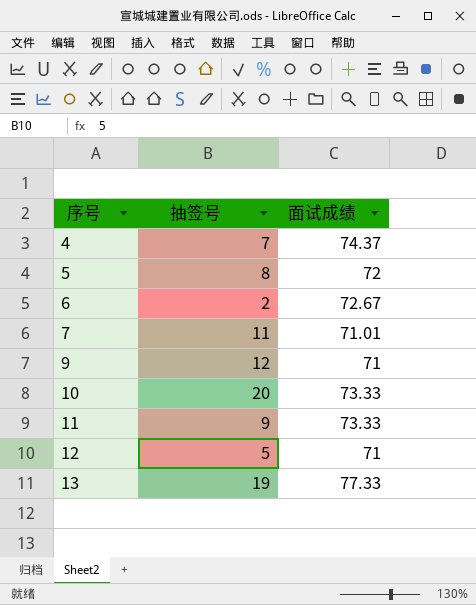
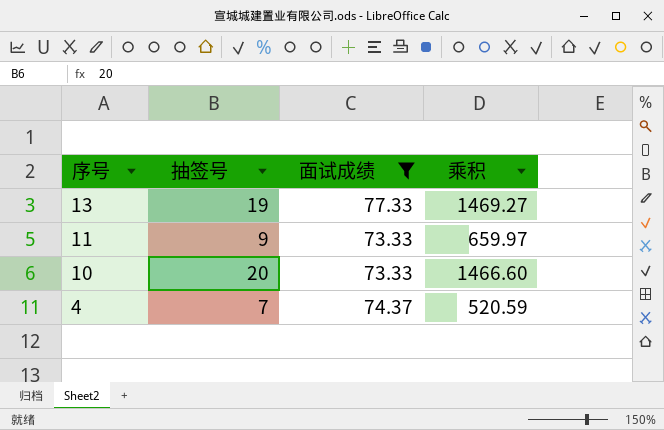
filter: none -> 面试成绩 >= 73.33
row order: 序号 ascending -> 序号 descending
column 乘积 | formula: none -> [抽签号] * [面试成绩]

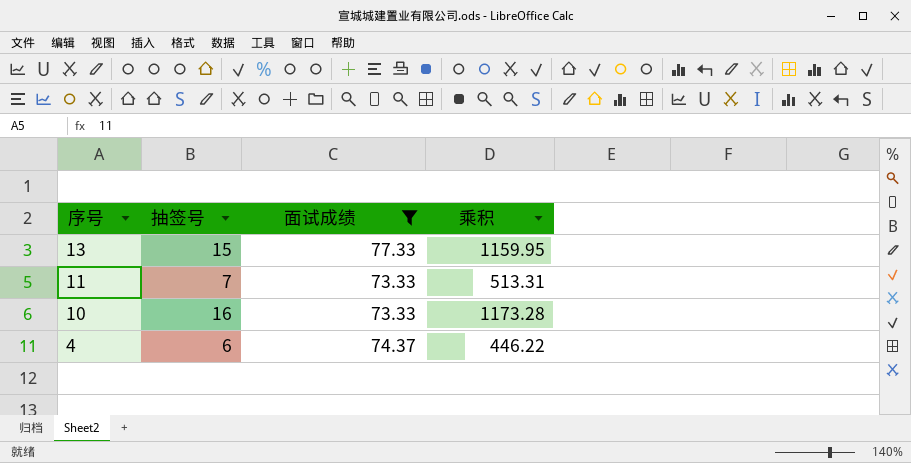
13 | 抽签号: 19 -> 15
13 | 乘积: 1469.27 -> 1159.95
11 | 抽签号: 9 -> 7
11 | 乘积: 659.97 -> 513.31
10 | 抽签号: 20 -> 16
10 | 乘积: 1466.60 -> 1173.28
4 | 抽签号: 7 -> 6
4 | 乘积: 520.59 -> 446.22

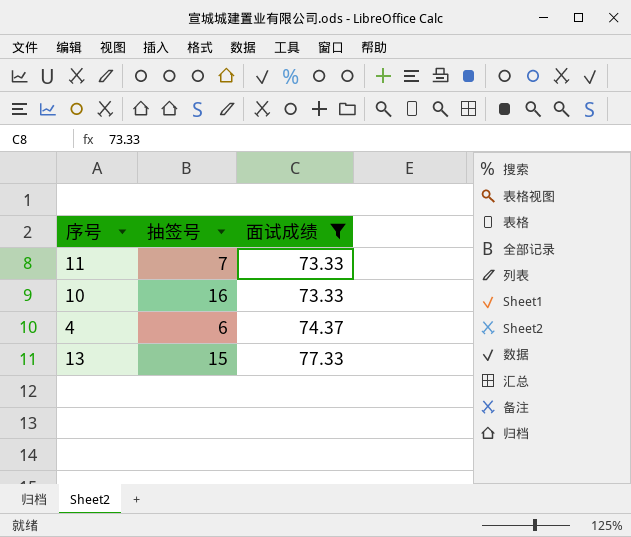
row order: 序号 descending -> 面试成绩 ascending
column 乘积 | formula: [抽签号] * [面试成绩] -> none

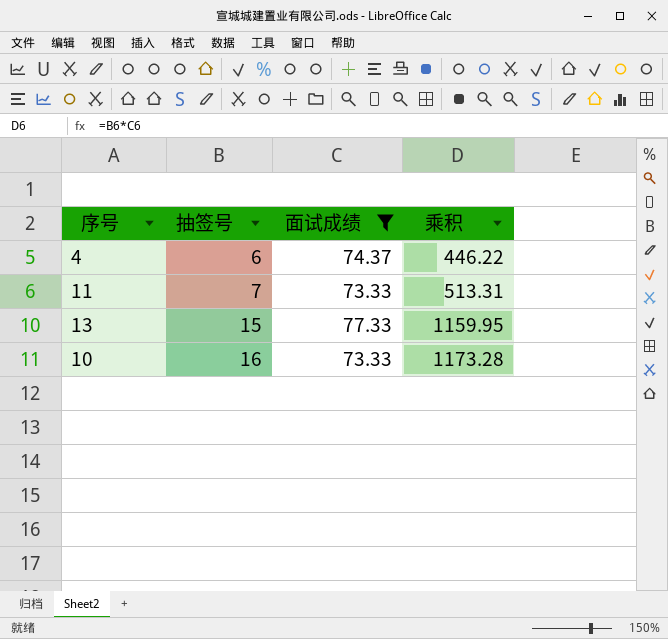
row order: 面试成绩 ascending -> 抽签号 ascending
column 乘积 | formula: none -> [抽签号] * [面试成绩]

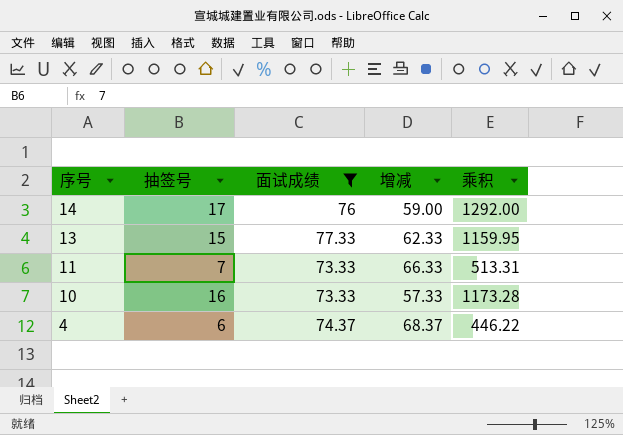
row order: 抽签号 ascending -> 序号 descending
column 增减 | formula: none -> [面试成绩] - [抽签号]
row 14: none -> 17 | 76 | 59.00 | 1292.00

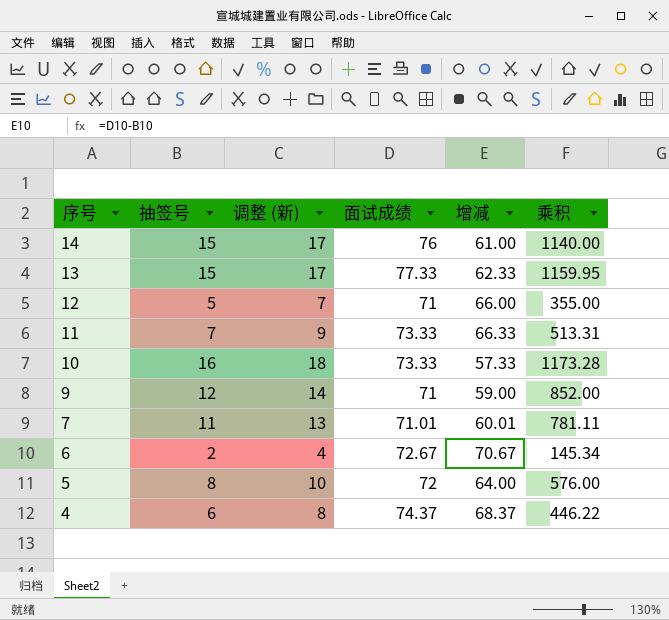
filter: 面试成绩 >= 73.33 -> none
column 调整 (新) | formula: none -> [抽签号] + 2
14 | 抽签号: 17 -> 15
14 | 增减: 59.00 -> 61.00
14 | 乘积: 1292.00 -> 1140.00

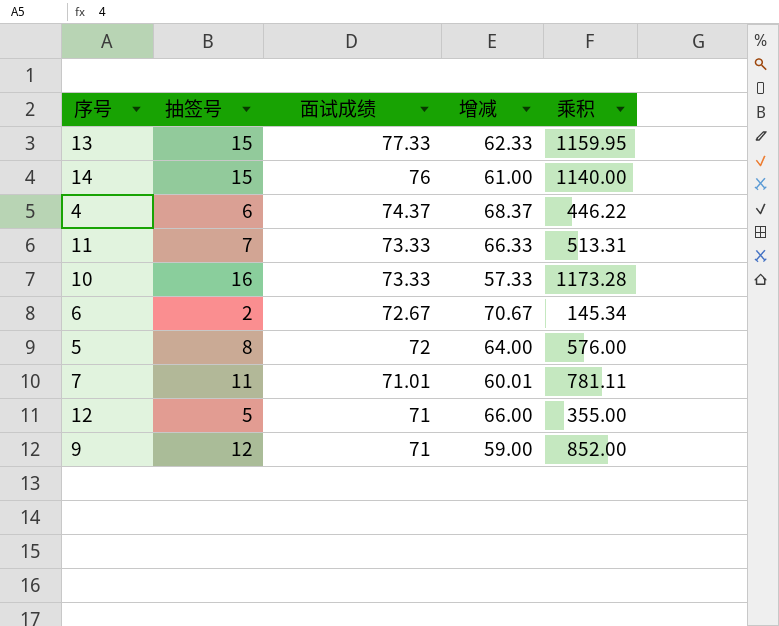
row order: 序号 descending -> 面试成绩 descending
column 调整 (新) | formula: [抽签号] + 2 -> none

